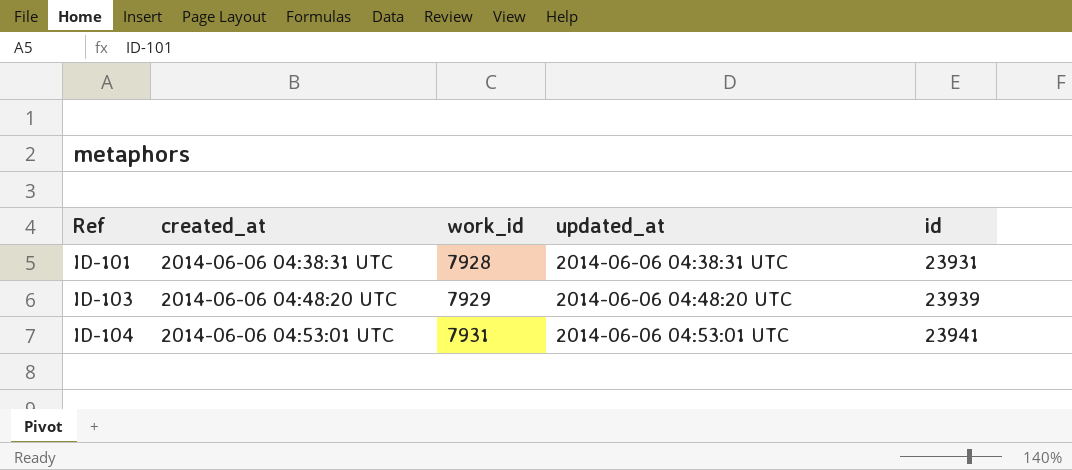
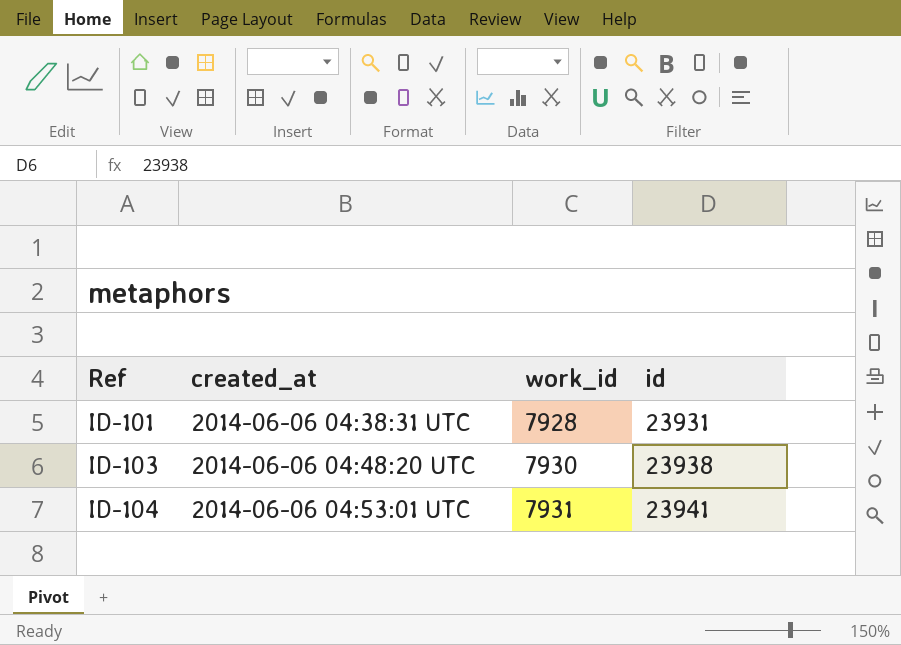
column updated_at | position: 4 -> none
ID-103 | work_id: 7929 -> 7930
ID-103 | id: 23939 -> 23938

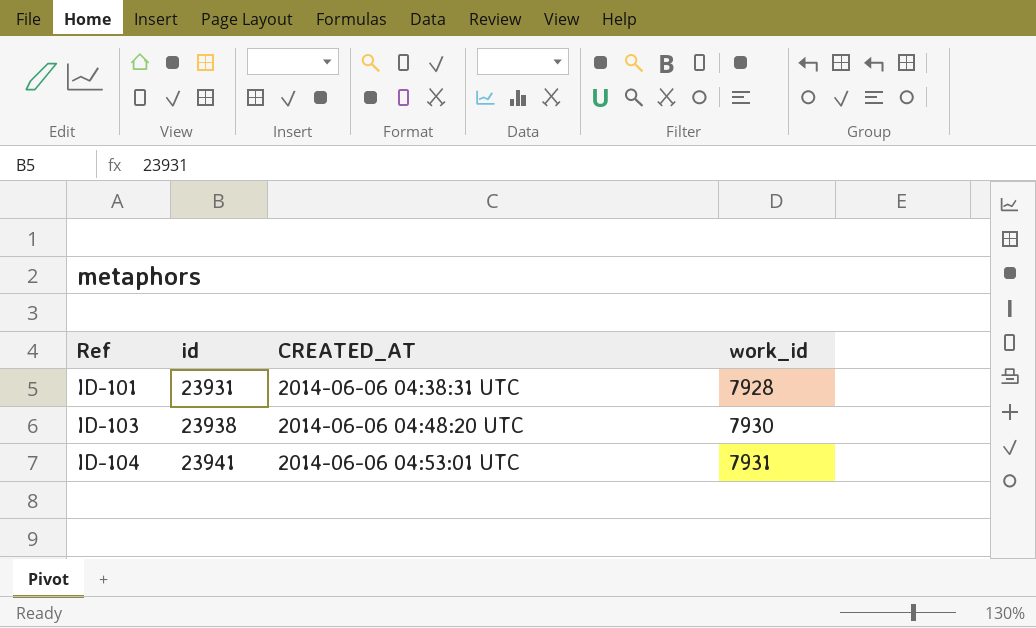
column id | position: 4 -> 2
column name: created_at -> CREATED_AT

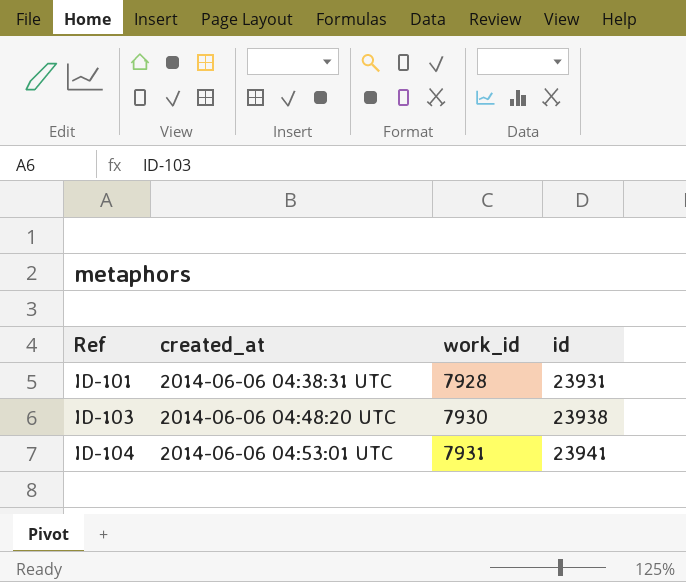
column name: CREATED_AT -> created_at
column id | position: 2 -> 4

